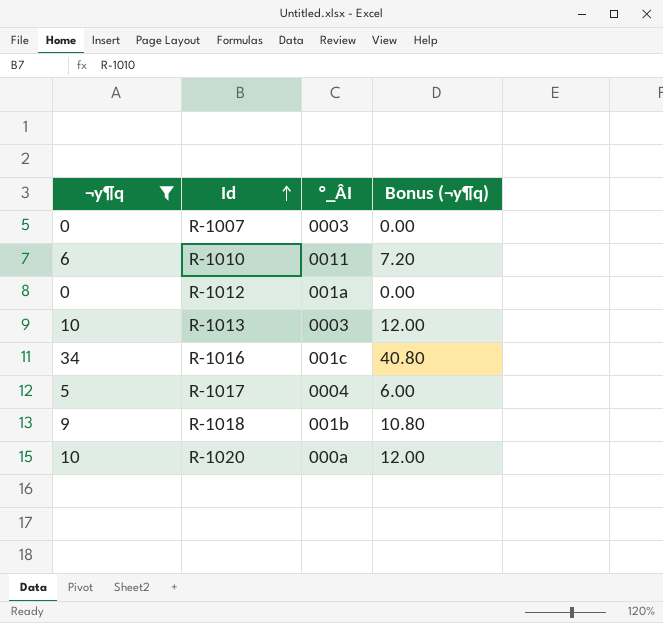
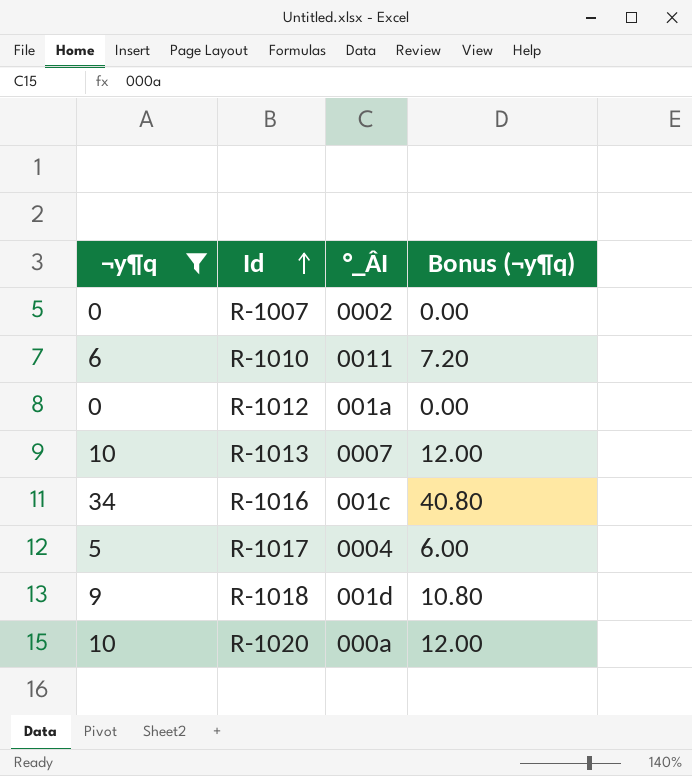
R-1007 | °_ÂI: 0003 -> 0002
R-1013 | °_ÂI: 0003 -> 0007
R-1018 | °_ÂI: 001b -> 001d

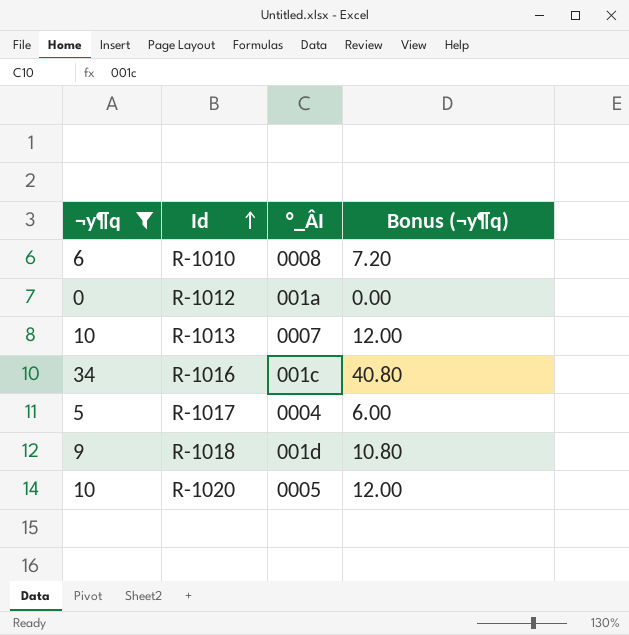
row R-1007: 0 | 0002 | 0.00 -> none
R-1010 | °_ÂI: 0011 -> 0008
R-1020 | °_ÂI: 000a -> 0005

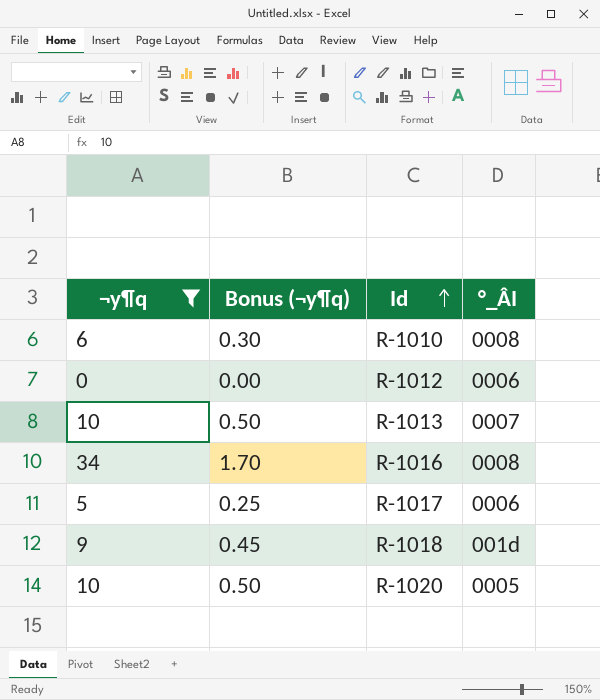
column Bonus (¬y¶q) | formula: [¬y¶q] * 1.2 -> [¬y¶q] * 0.05
column Bonus (¬y¶q) | position: 4 -> 2
R-1012 | °_ÂI: 001a -> 0006
R-1016 | °_ÂI: 001c -> 0008
R-1017 | °_ÂI: 0004 -> 0006

